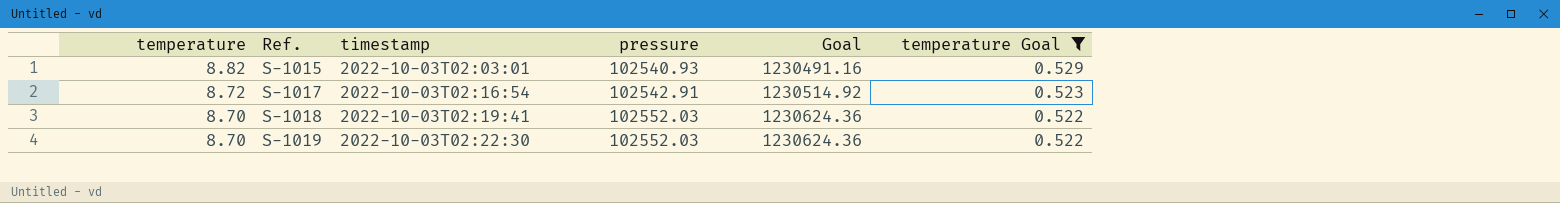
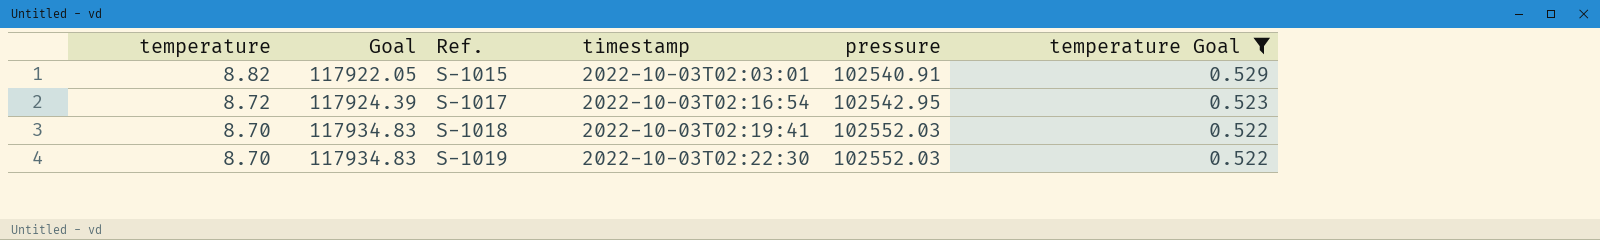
column Goal | formula: [pressure] * 12 -> [pressure] * 1.15
column Goal | position: 5 -> 2
S-1015 | pressure: 102540.93 -> 102540.91
S-1017 | pressure: 102542.91 -> 102542.95

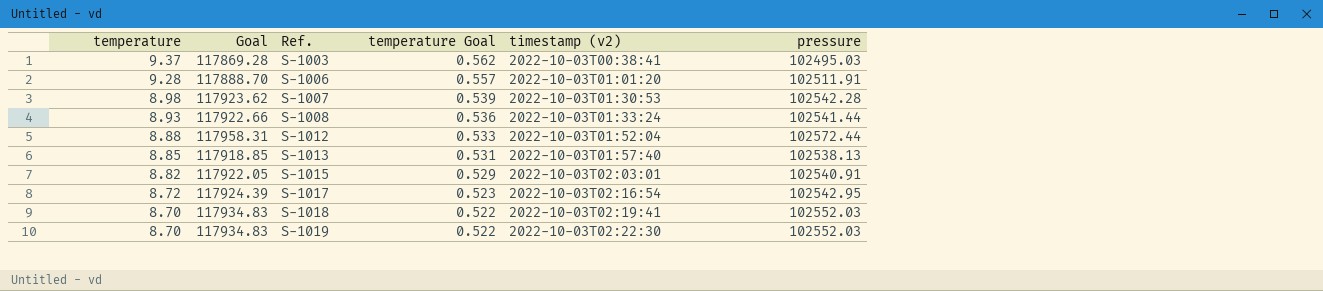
filter: temperature Goal <= 0.529 -> none
column temperature Goal | position: 6 -> 4
column name: timestamp -> timestamp (v2)

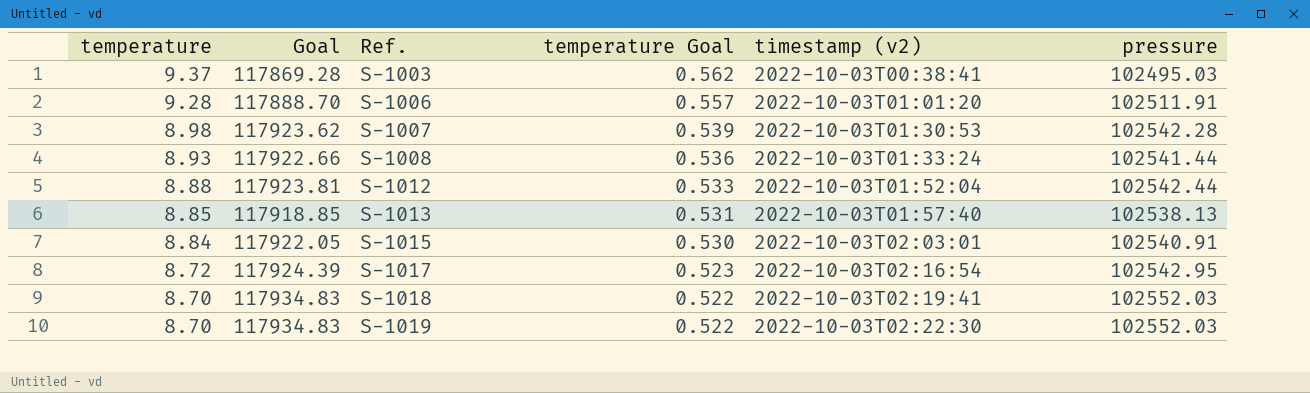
S-1012 | Goal: 117958.31 -> 117923.81
S-1012 | pressure: 102572.44 -> 102542.44
S-1015 | temperature: 8.82 -> 8.84
S-1015 | temperature Goal: 0.529 -> 0.530

